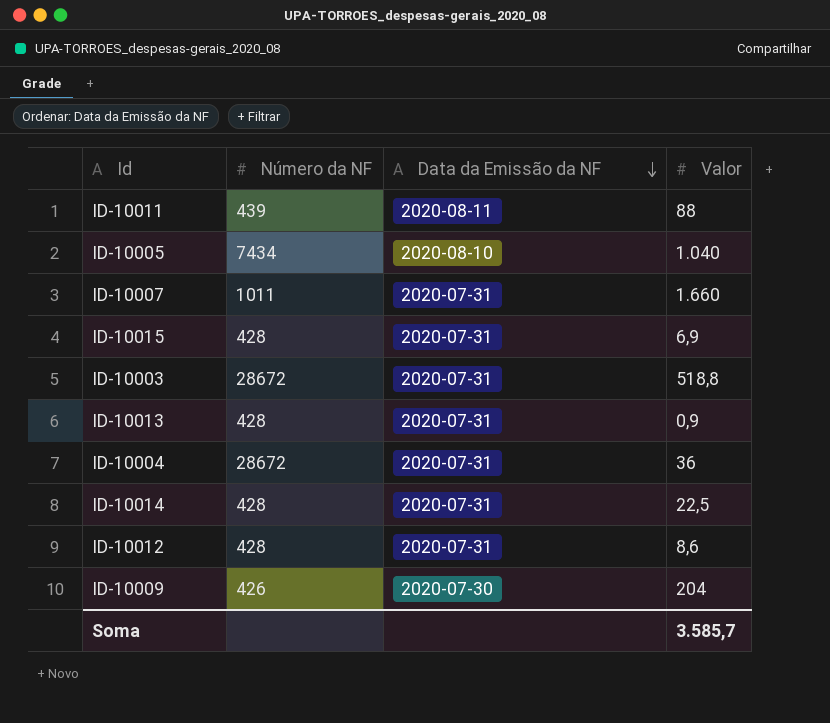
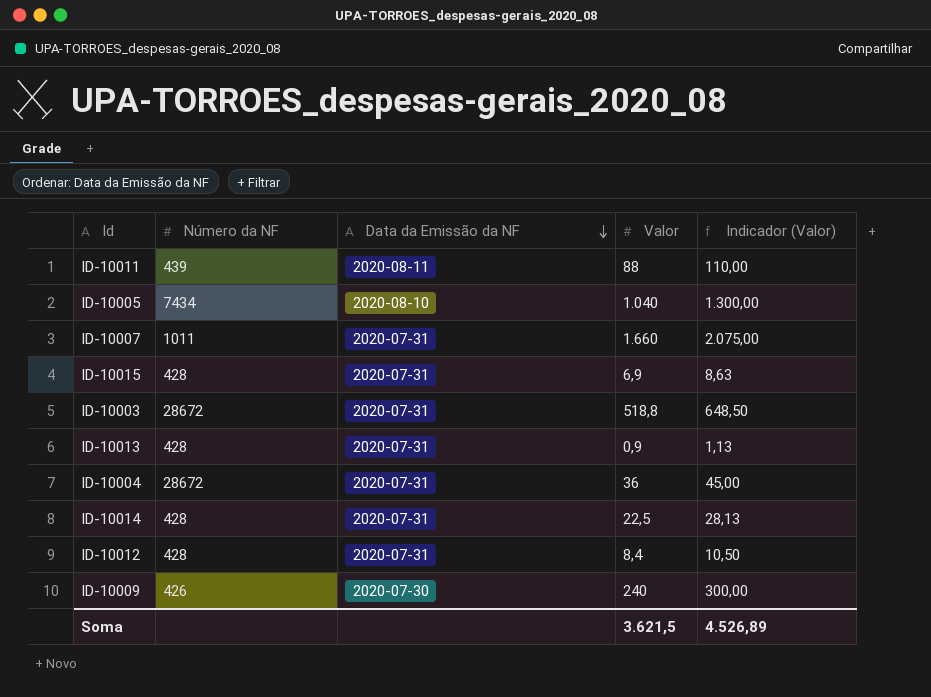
column Indicador (Valor) | formula: none -> [Valor] * 1,25
ID-10012 | Valor: 8,6 -> 8,4
ID-10009 | Valor: 204 -> 240
Soma | Valor: 3.585,7 -> 3.621,5

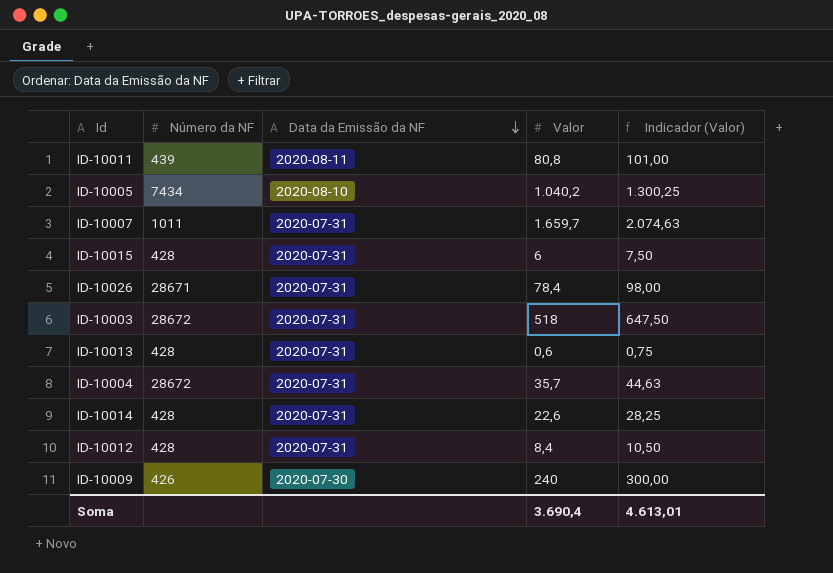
ID-10011 | Valor: 88 -> 80,8
ID-10011 | Indicador (Valor): 110,00 -> 101,00
ID-10005 | Valor: 1.040 -> 1.040,2
ID-10005 | Indicador (Valor): 1.300,00 -> 1.300,25
ID-10007 | Valor: 1.660 -> 1.659,7
ID-10007 | Indicador (Valor): 2.075,00 -> 2.074,63
ID-10015 | Valor: 6,9 -> 6
ID-10015 | Indicador (Valor): 8,63 -> 7,50
row ID-10026: none -> 28671 | 2020-07-31 | 78,4 | 98,00
ID-10003 | Valor: 518,8 -> 518
ID-10003 | Indicador (Valor): 648,50 -> 647,50
ID-10013 | Valor: 0,9 -> 0,6
ID-10013 | Indicador (Valor): 1,13 -> 0,75
ID-10004 | Valor: 36 -> 35,7
ID-10004 | Indicador (Valor): 45,00 -> 44,63
ID-10014 | Valor: 22,5 -> 22,6
ID-10014 | Indicador (Valor): 28,13 -> 28,25
Soma | Valor: 3.621,5 -> 3.690,4
Soma | Indicador (Valor): 4.526,89 -> 4.613,01

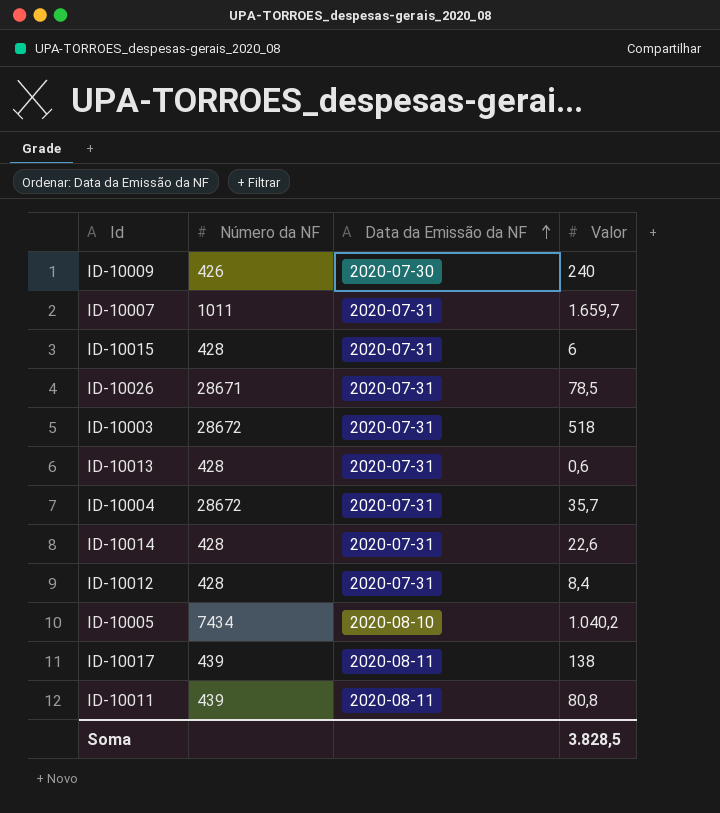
row order: Data da Emissão da NF descending -> Data da Emissão da NF ascending
column Indicador (Valor) | formula: [Valor] * 1,25 -> none
ID-10026 | Valor: 78,4 -> 78,5
row ID-10017: none -> 439 | 2020-08-11 | 138
Soma | Valor: 3.690,4 -> 3.828,5

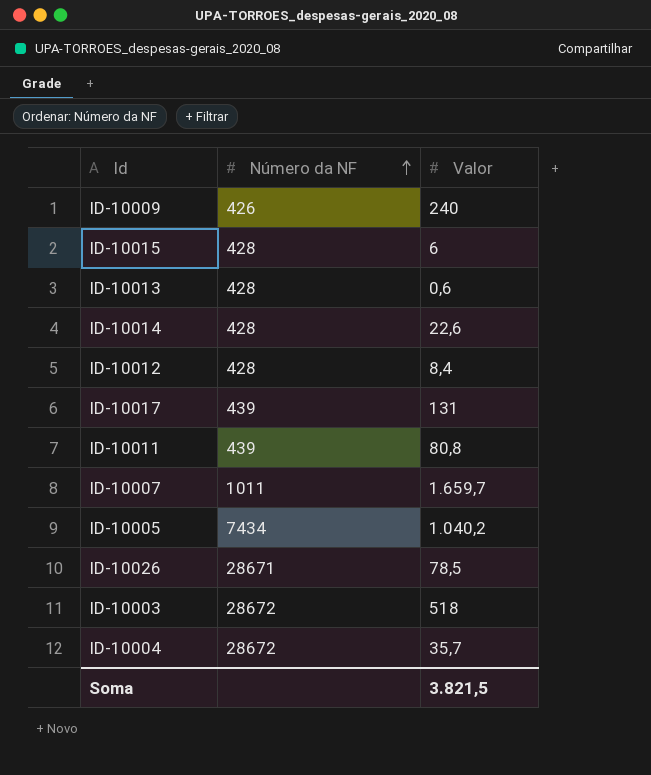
row order: Data da Emissão da NF ascending -> Número da NF ascending
column Data da Emissão da NF | position: 3 -> none
ID-10017 | Valor: 138 -> 131
Soma | Valor: 3.828,5 -> 3.821,5

